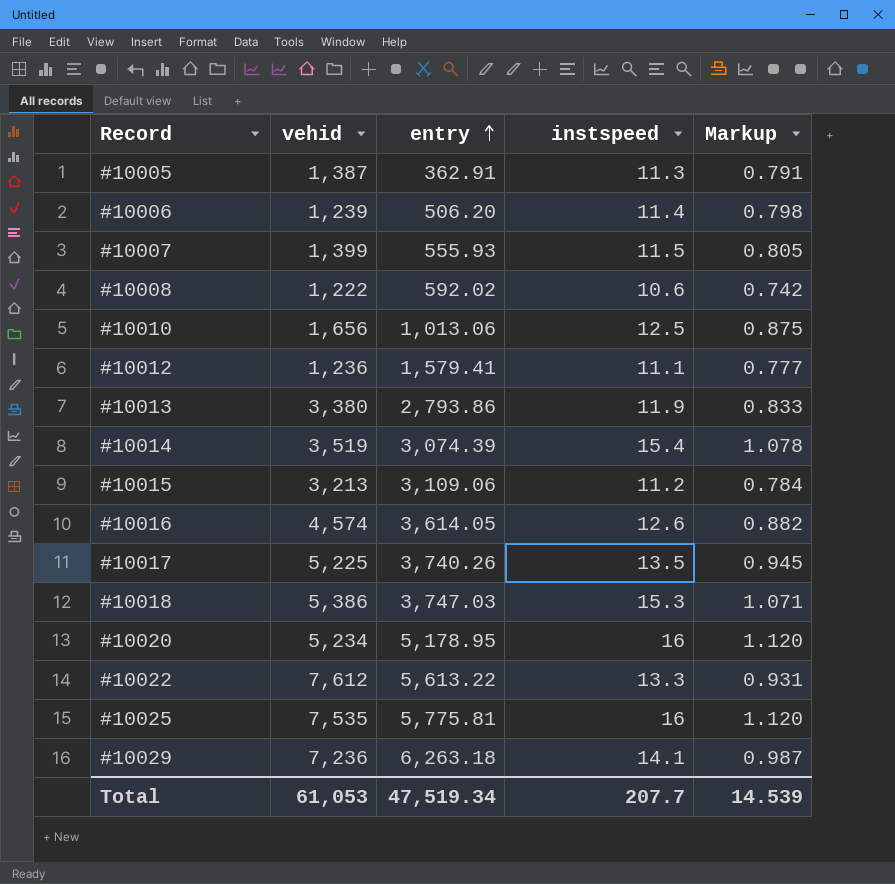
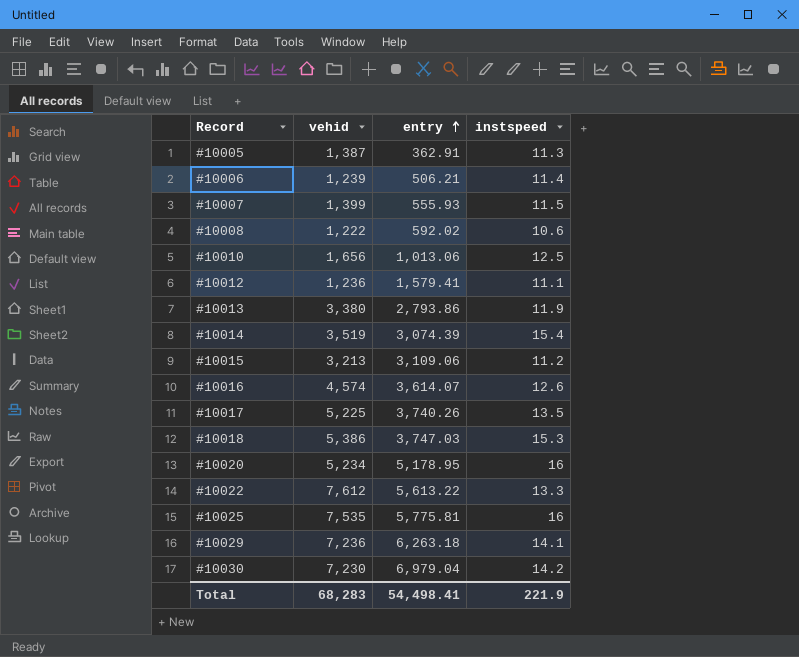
column Markup | formula: [instspeed] * 0.07 -> none
#10006 | entry: 506.20 -> 506.21
#10016 | entry: 3,614.05 -> 3,614.07
row #10030: none -> 7,230 | 6,979.04 | 14.2
Total | vehid: 61,053 -> 68,283
Total | entry: 47,519.34 -> 54,498.41
Total | instspeed: 207.7 -> 221.9

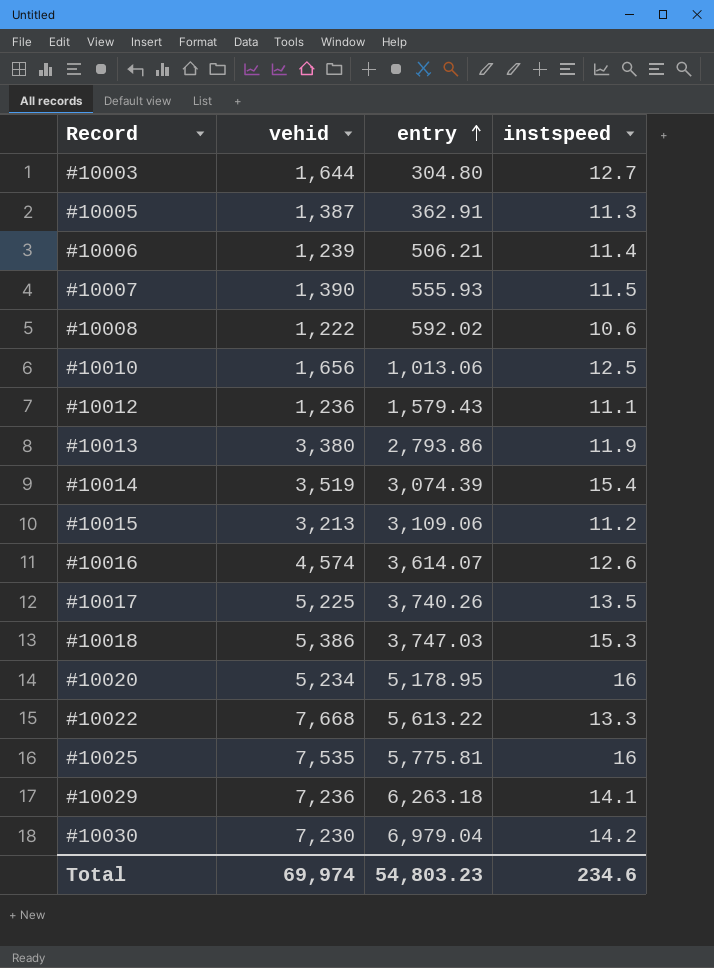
row #10003: none -> 1,644 | 304.80 | 12.7
#10007 | vehid: 1,399 -> 1,390
#10012 | entry: 1,579.41 -> 1,579.43
#10022 | vehid: 7,612 -> 7,668
Total | vehid: 68,283 -> 69,974
Total | entry: 54,498.41 -> 54,803.23
Total | instspeed: 221.9 -> 234.6

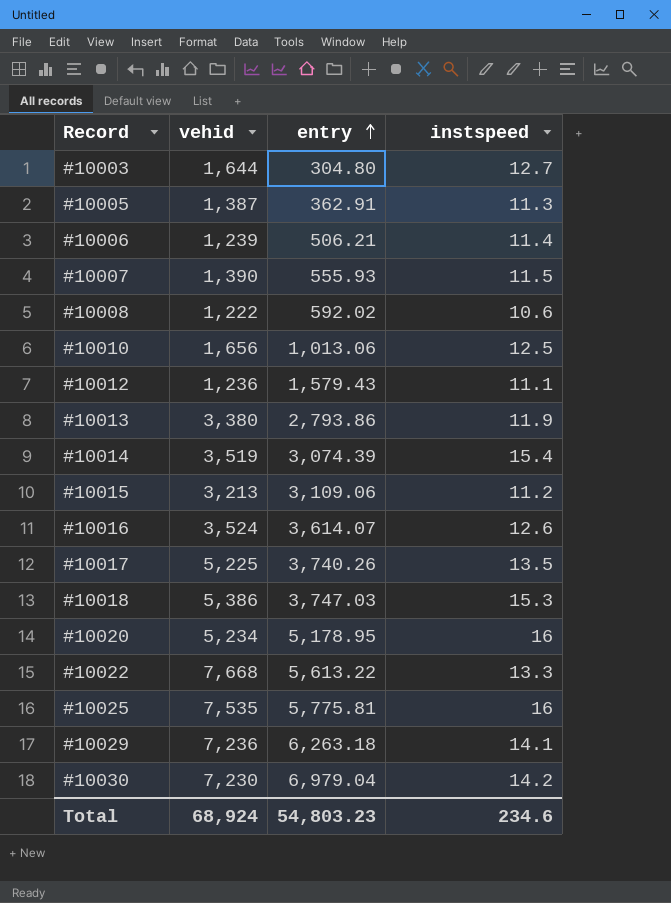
#10016 | vehid: 4,574 -> 3,524
Total | vehid: 69,974 -> 68,924

